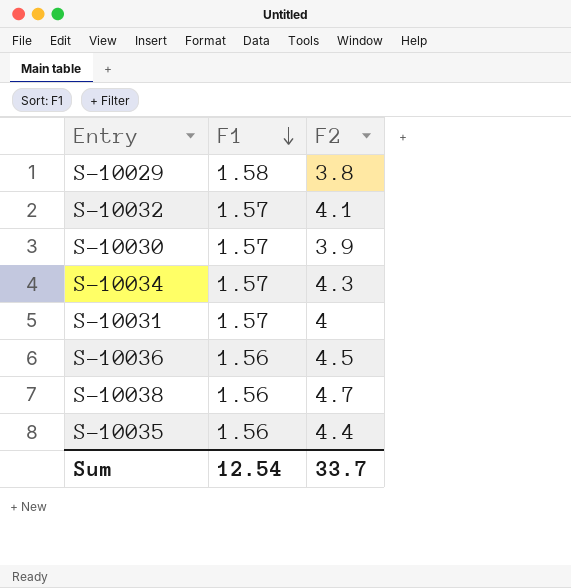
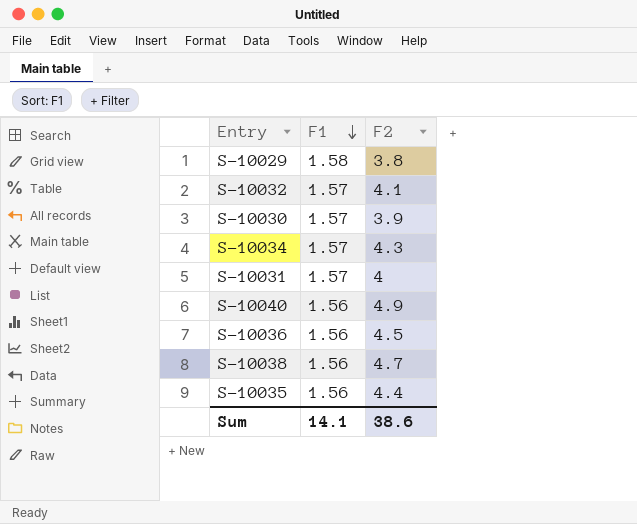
row S-10040: none -> 1.56 | 4.9
Sum | F1: 12.54 -> 14.1
Sum | F2: 33.7 -> 38.6

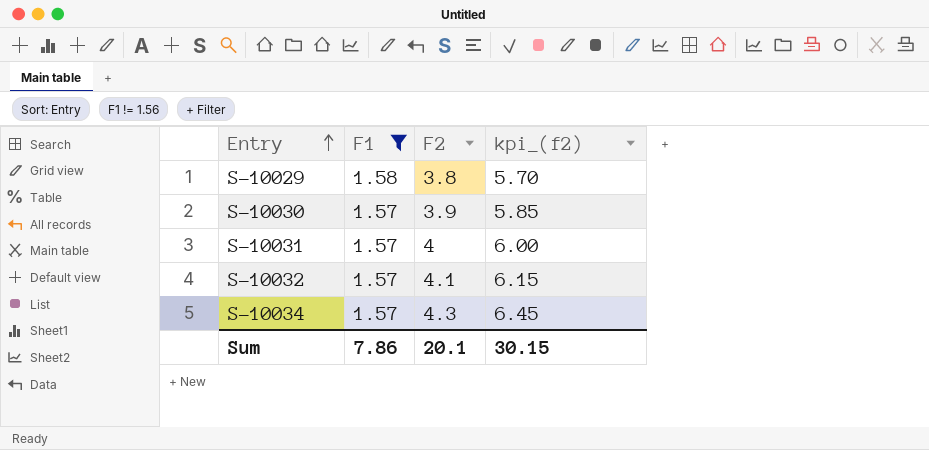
filter: none -> F1 != 1.56
row order: F1 descending -> Entry ascending
column kpi_(f2) | formula: none -> [F2] * 1.5
Sum | F1: 14.1 -> 7.86
Sum | F2: 38.6 -> 20.1

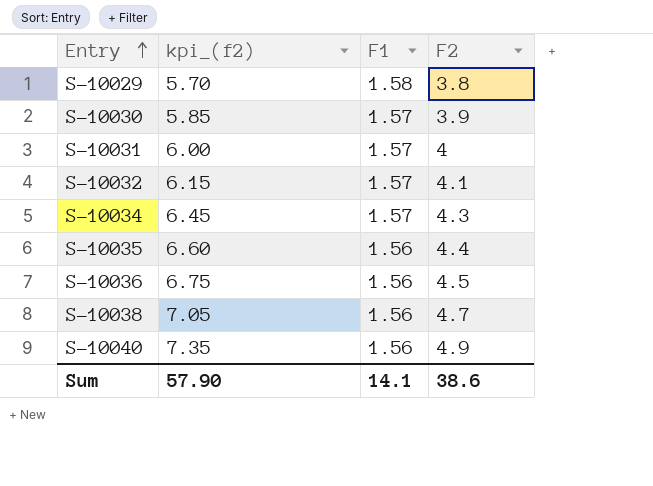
filter: F1 != 1.56 -> none
column kpi_(f2) | position: 4 -> 2
Sum | kpi_(f2): 30.15 -> 57.90
Sum | F1: 7.86 -> 14.1
Sum | F2: 20.1 -> 38.6

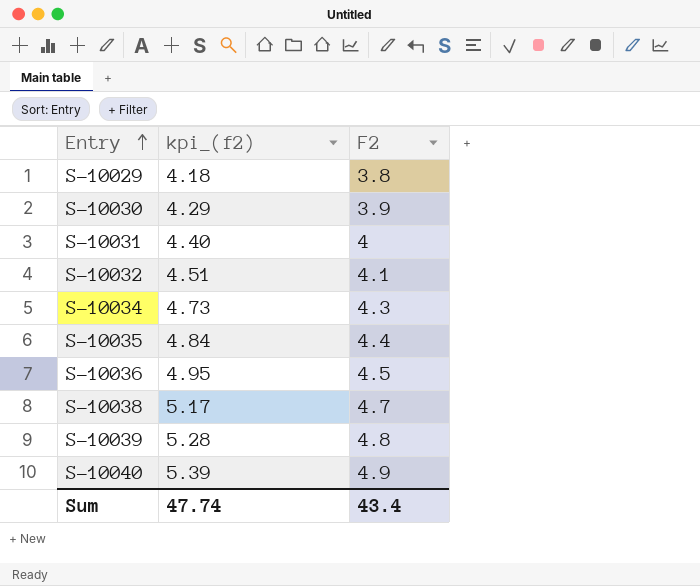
column F1 | position: 3 -> none
column kpi_(f2) | formula: [F2] * 1.5 -> [F2] * 1.1
row S-10039: none -> 5.28 | 4.8
Sum | kpi_(f2): 57.90 -> 47.74
Sum | F2: 38.6 -> 43.4

